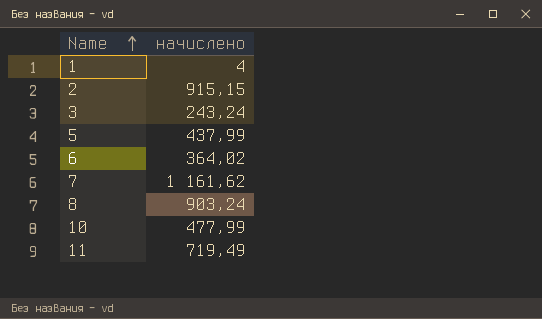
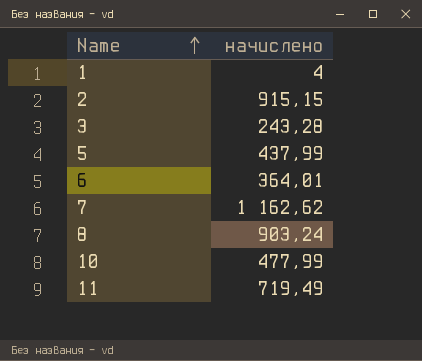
3 | начислено: 243,24 -> 243,28
6 | начислено: 364,02 -> 364,01
7 | начислено: 1 161,62 -> 1 162,62

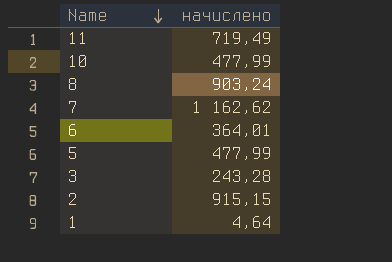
row order: Name ascending -> Name descending
5 | начислено: 437,99 -> 477,99
1 | начислено: 4 -> 4,64

